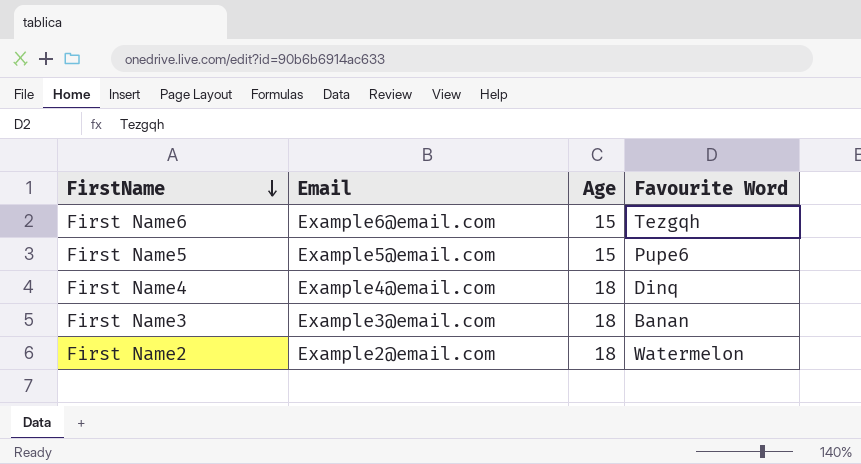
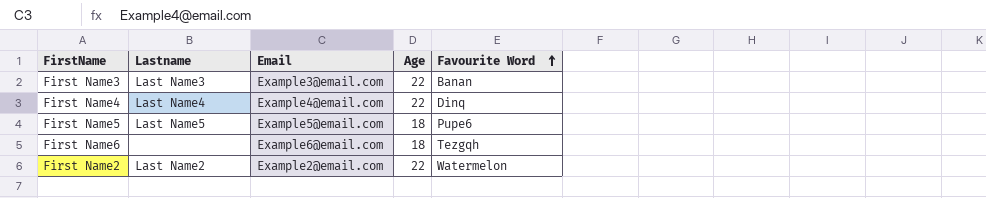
row order: FirstName descending -> Favourite Word ascending
column Lastname | position: none -> 2
First Name3 | Age: 18 -> 22
First Name4 | Age: 18 -> 22
First Name5 | Age: 15 -> 18
First Name6 | Age: 15 -> 18
First Name2 | Age: 18 -> 22

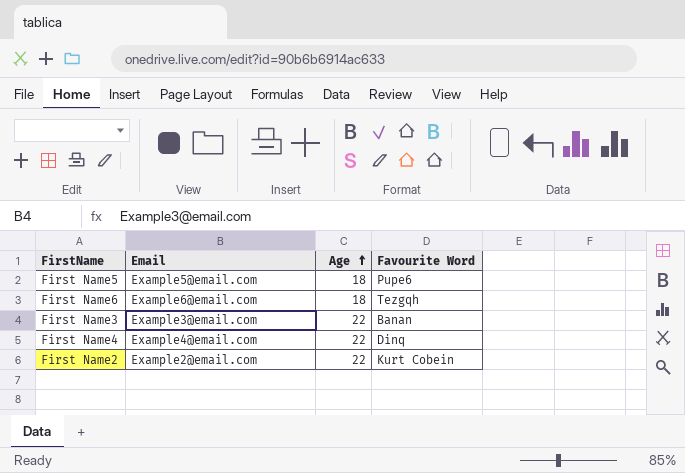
row order: Favourite Word ascending -> Age ascending
column Lastname | position: 2 -> none
First Name2 | Favourite Word: Watermelon -> Kurt Cobein

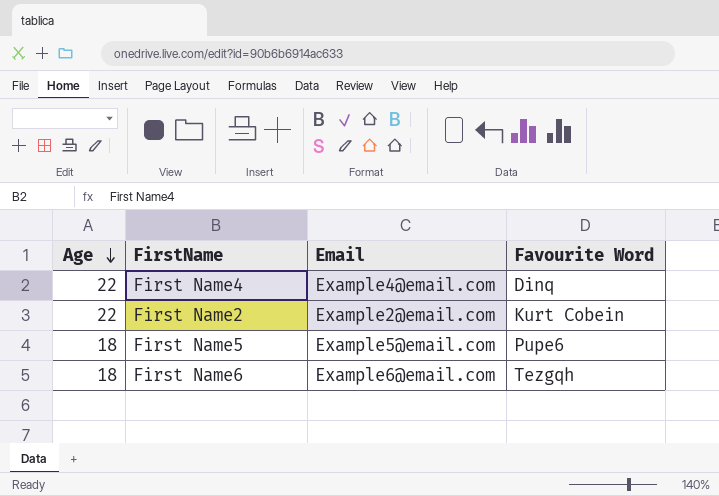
row order: Age ascending -> Age descending
column Age | position: 3 -> 1
row First Name3: Example3@email.com | 22 | Banan -> none

